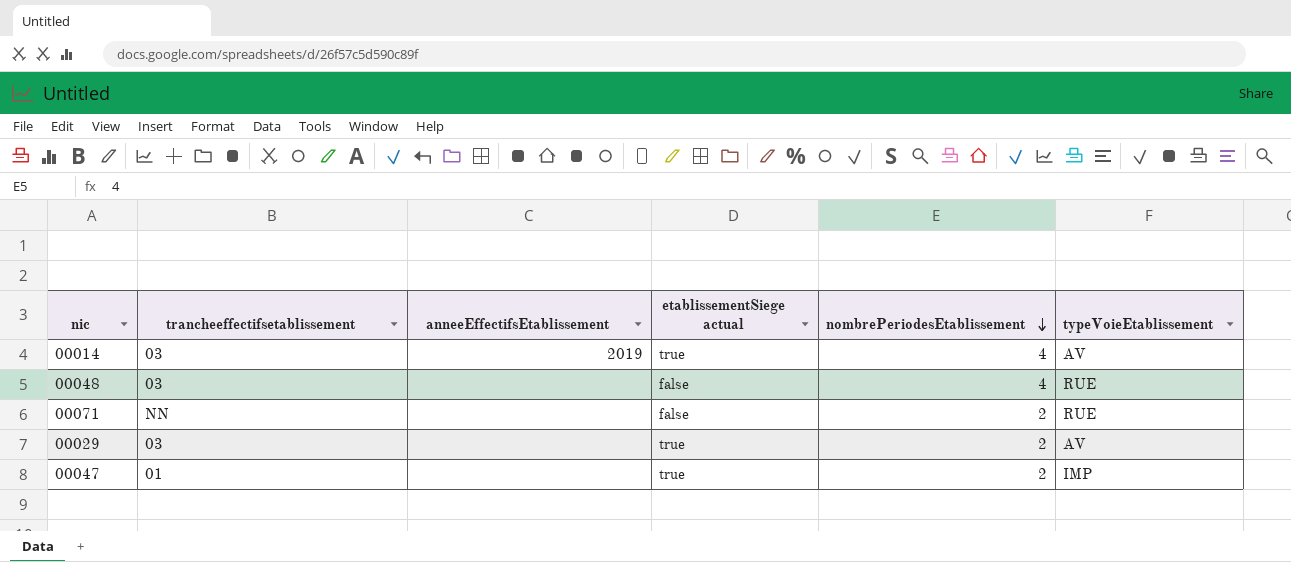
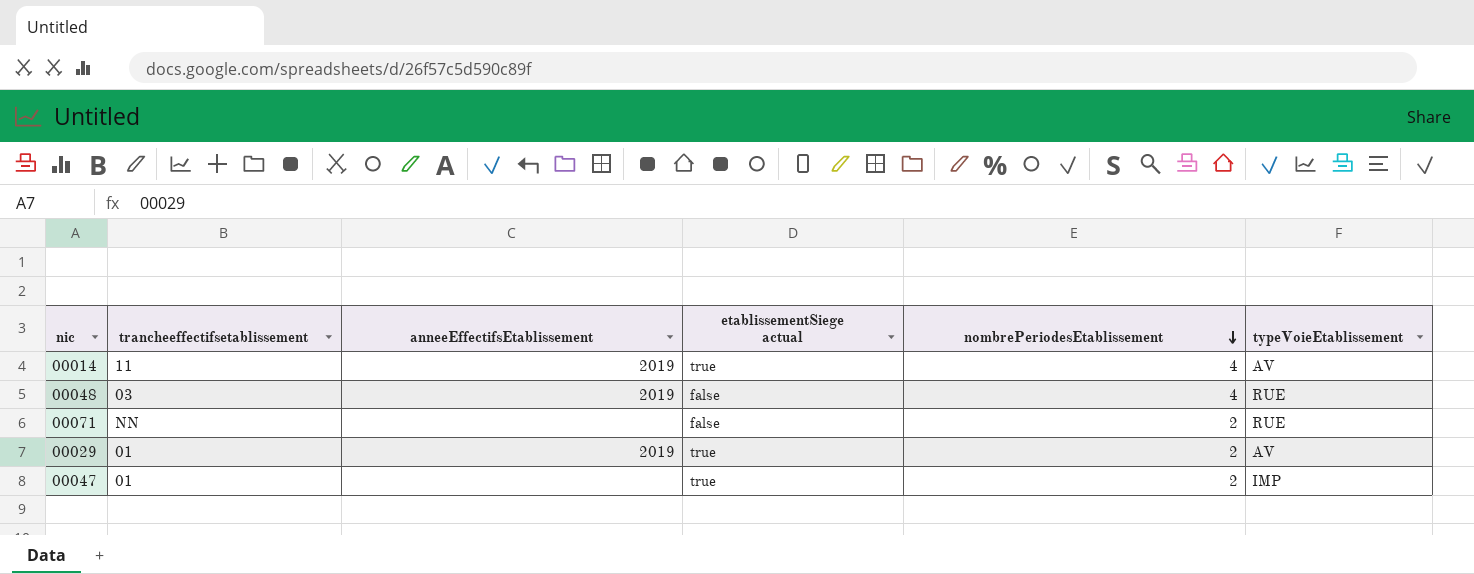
00014 | trancheeffectifsetablissement: 03 -> 11
00048 | anneeEffectifsEtablissement: none -> 2019
00029 | trancheeffectifsetablissement: 03 -> 01
00029 | anneeEffectifsEtablissement: none -> 2019

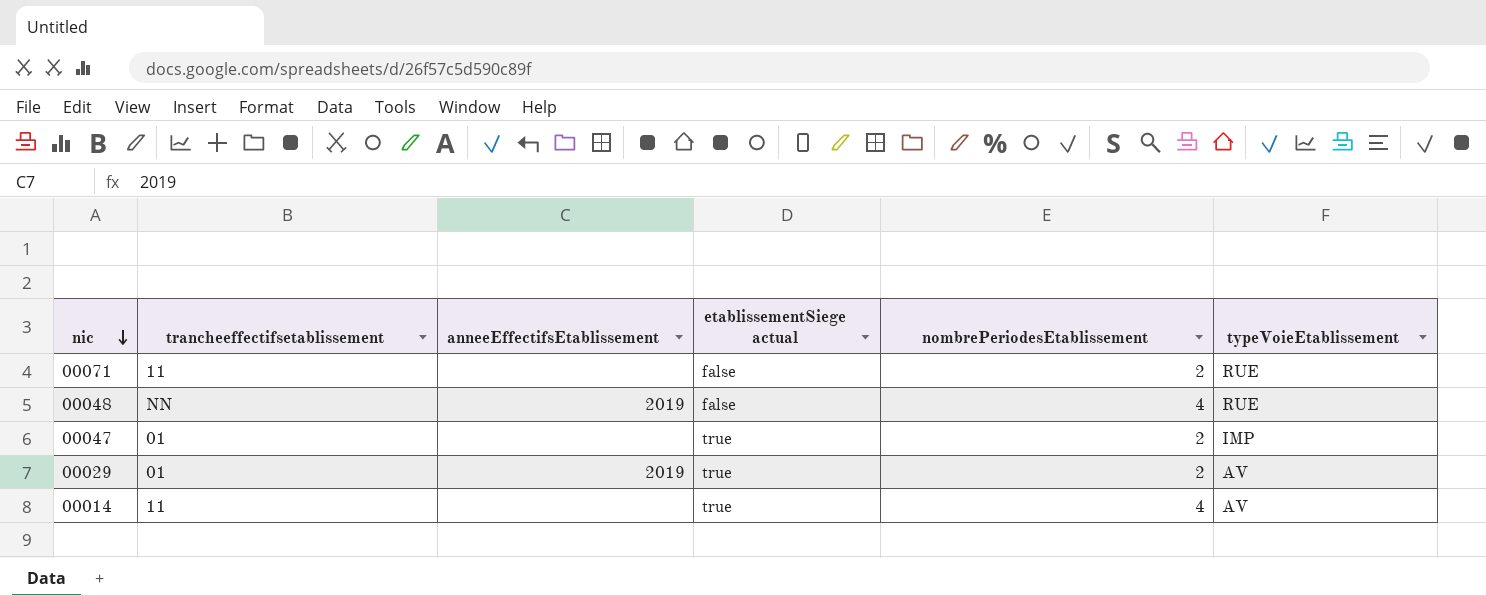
row order: nombrePeriodesEtablissement descending -> nic descending
00071 | trancheeffectifsetablissement: NN -> 11
00048 | trancheeffectifsetablissement: 03 -> NN
00014 | anneeEffectifsEtablissement: 2019 -> none

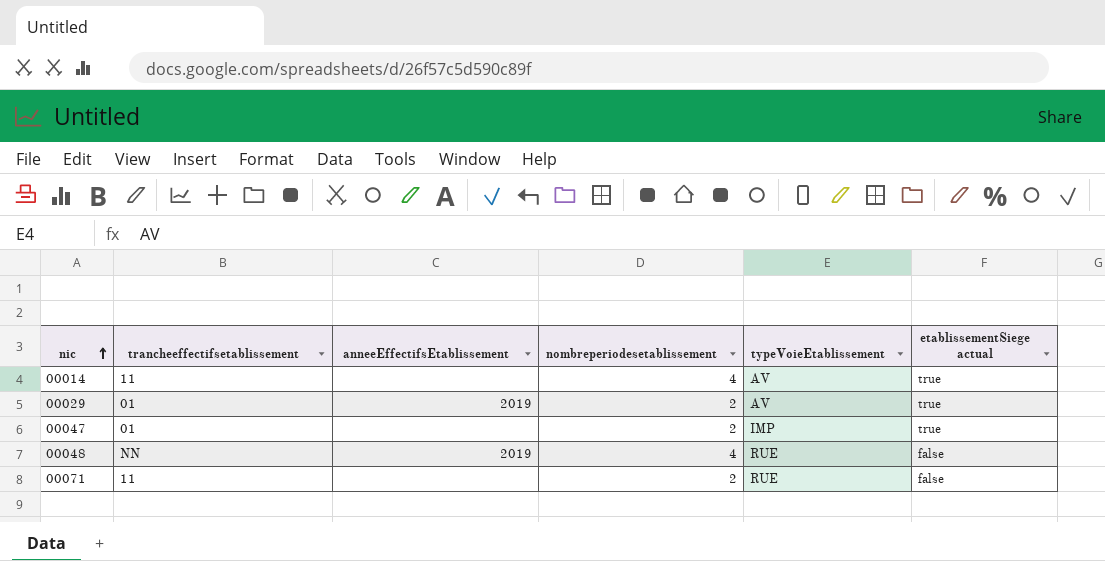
row order: nic descending -> nic ascending
column name: nombrePeriodesEtablissement -> nombreperiodesetablissement
column etablissementSiege actual | position: 4 -> 6

